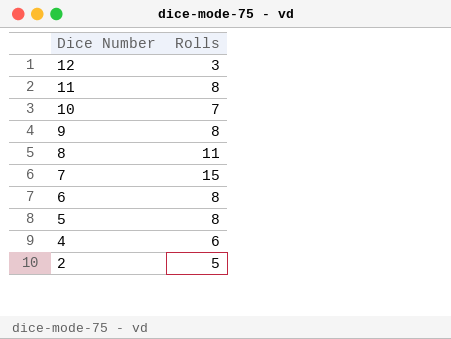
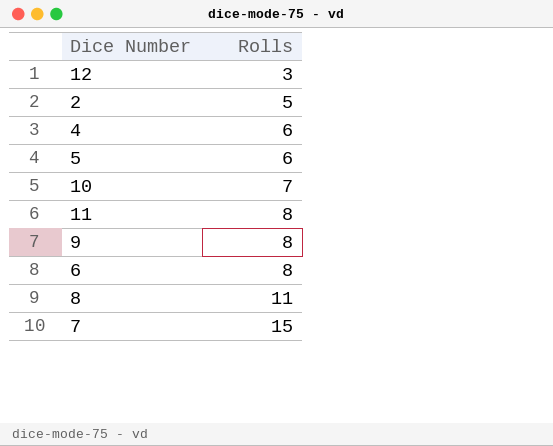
row order: Dice Number descending -> Rolls ascending
5 | Rolls: 8 -> 6

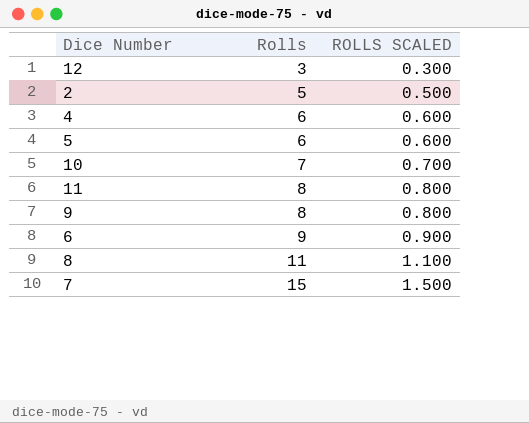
column ROLLS SCALED | formula: none -> [Rolls] * 0.1
6 | Rolls: 8 -> 9

